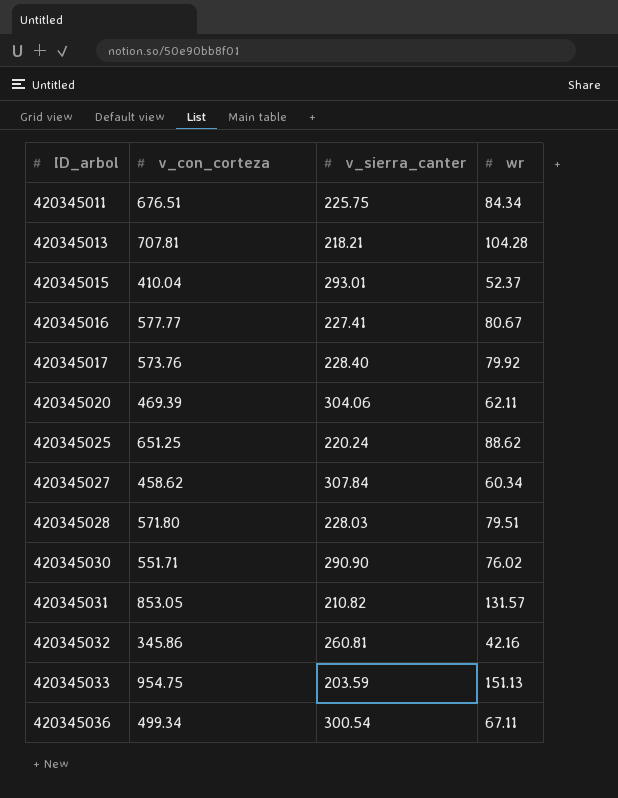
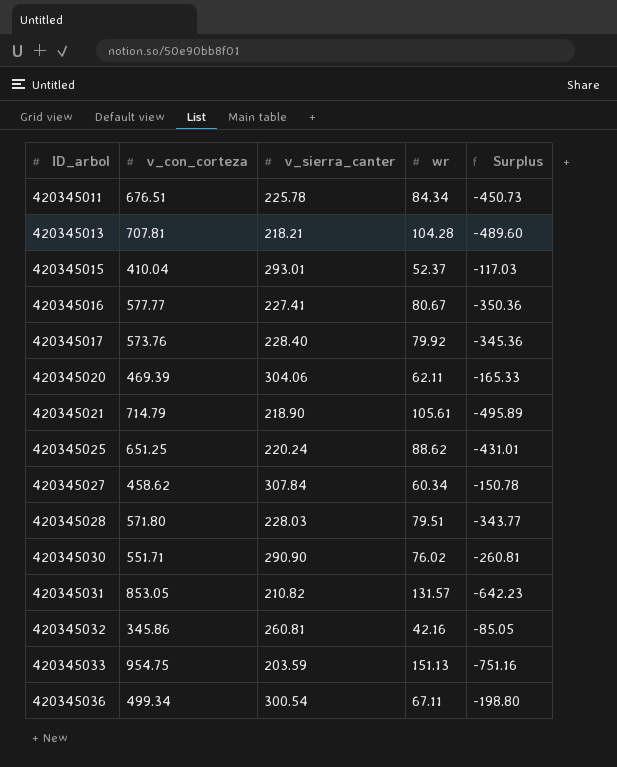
column Surplus | formula: none -> [v_sierra_canter] - [v_con_corteza]
420345011 | v_sierra_canter: 225.75 -> 225.78
row 420345021: none -> 714.79 | 218.90 | 105.61 | -495.89

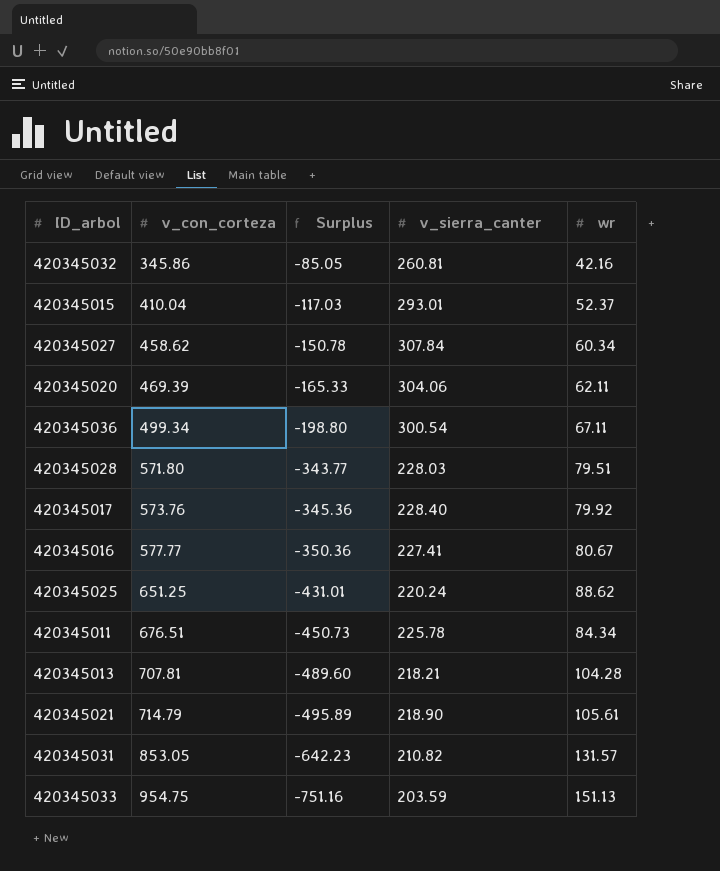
row order: ID_arbol ascending -> v_con_corteza ascending
column Surplus | position: 5 -> 3
row 420345030: 551.71 | 290.90 | 76.02 | -260.81 -> none

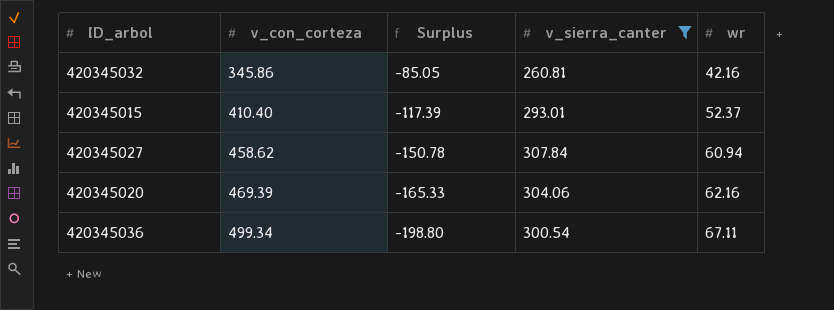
filter: none -> v_sierra_canter >= 260.81
420345015 | v_con_corteza: 410.04 -> 410.40
420345015 | Surplus: -117.03 -> -117.39
420345027 | wr: 60.34 -> 60.94
420345020 | wr: 62.11 -> 62.16

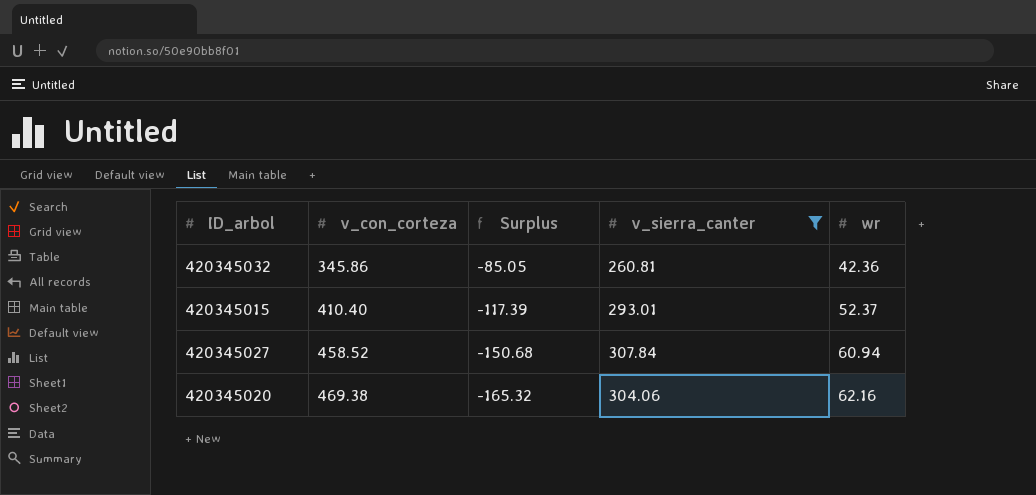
row 420345036: 499.34 | -198.80 | 300.54 | 67.11 -> none
420345032 | wr: 42.16 -> 42.36
420345027 | v_con_corteza: 458.62 -> 458.52
420345027 | Surplus: -150.78 -> -150.68
420345020 | v_con_corteza: 469.39 -> 469.38
420345020 | Surplus: -165.33 -> -165.32

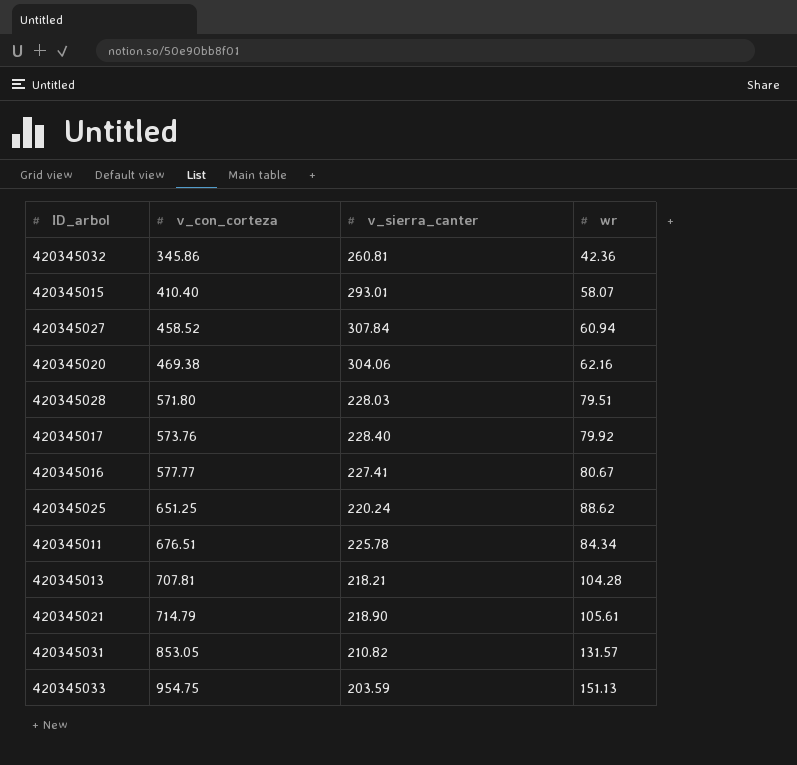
filter: v_sierra_canter >= 260.81 -> none
column Surplus | formula: [v_sierra_canter] - [v_con_corteza] -> none
420345015 | wr: 52.37 -> 58.07

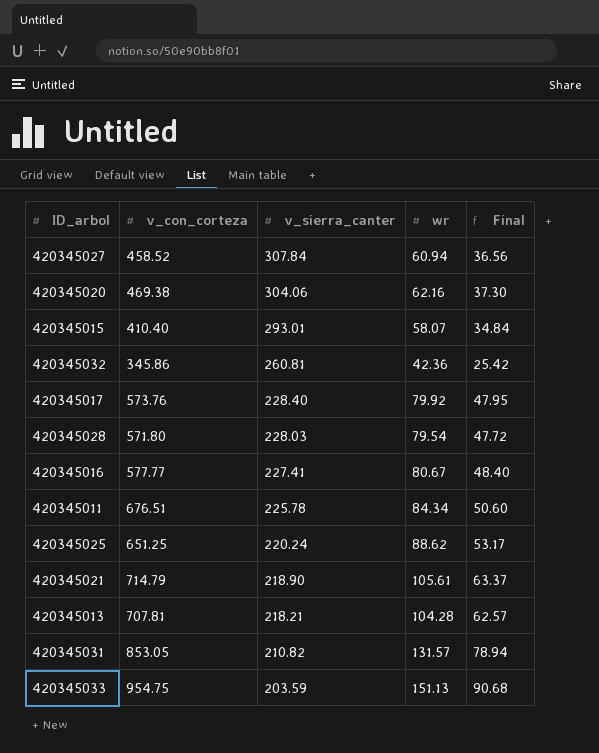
row order: v_con_corteza ascending -> v_sierra_canter descending
column Final | formula: none -> [wr] * 0.6
420345028 | wr: 79.51 -> 79.54

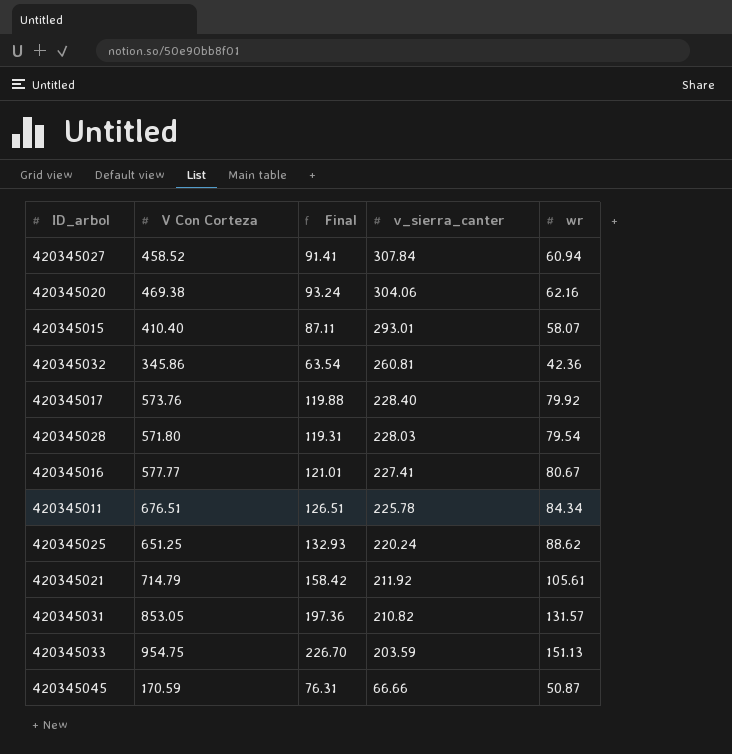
column name: v_con_corteza -> V Con Corteza
column Final | formula: [wr] * 0.6 -> [wr] * 1.5
column Final | position: 5 -> 3
row 420345013: 707.81 | 218.21 | 104.28 | 62.57 -> none
420345021 | v_sierra_canter: 218.90 -> 211.92
row 420345045: none -> 170.59 | 76.31 | 66.66 | 50.87

